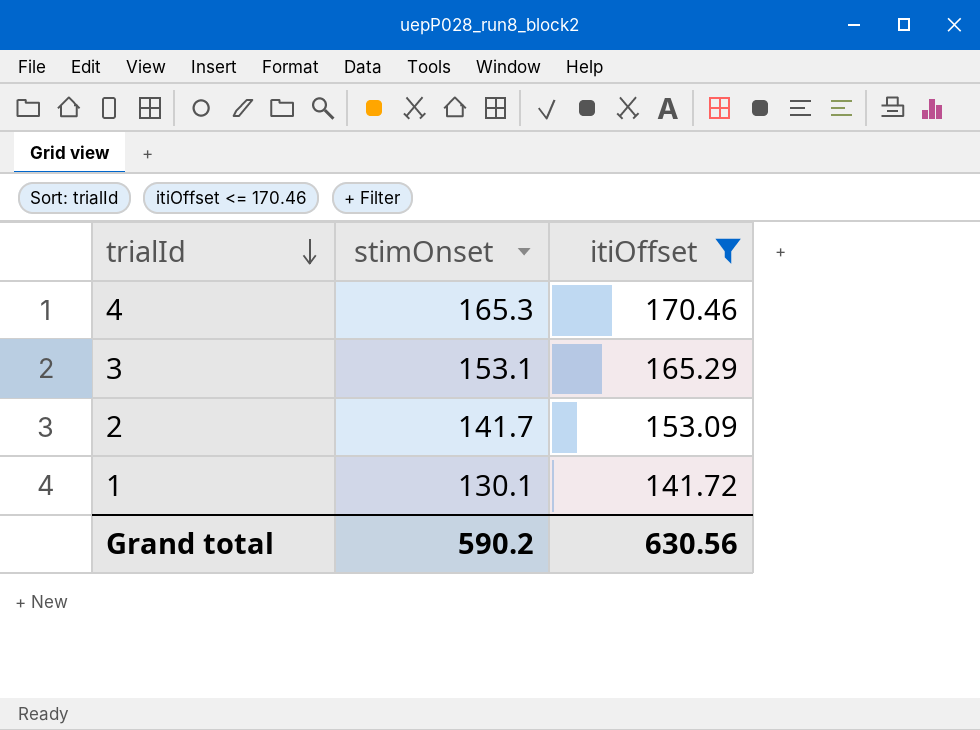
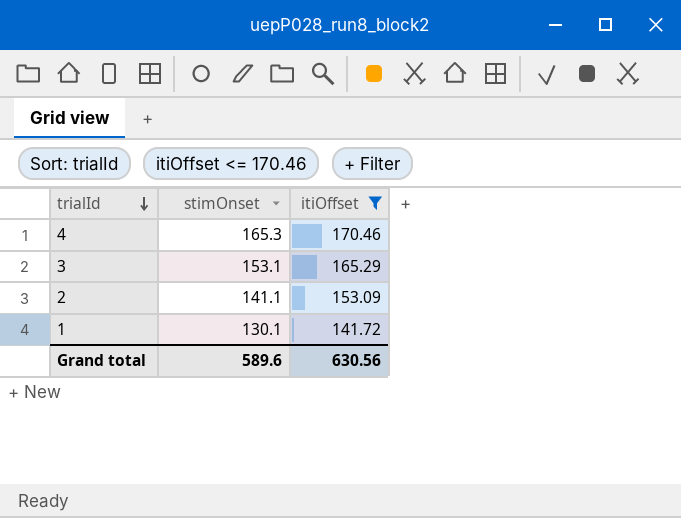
2 | stimOnset: 141.7 -> 141.1
Grand total | stimOnset: 590.2 -> 589.6

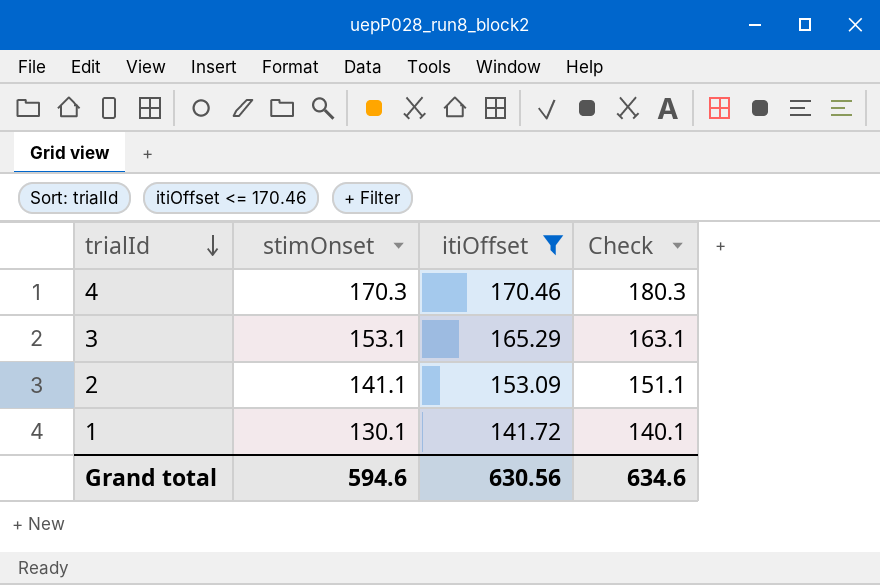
column Check | formula: none -> [stimOnset] + 10
4 | stimOnset: 165.3 -> 170.3
Grand total | stimOnset: 589.6 -> 594.6

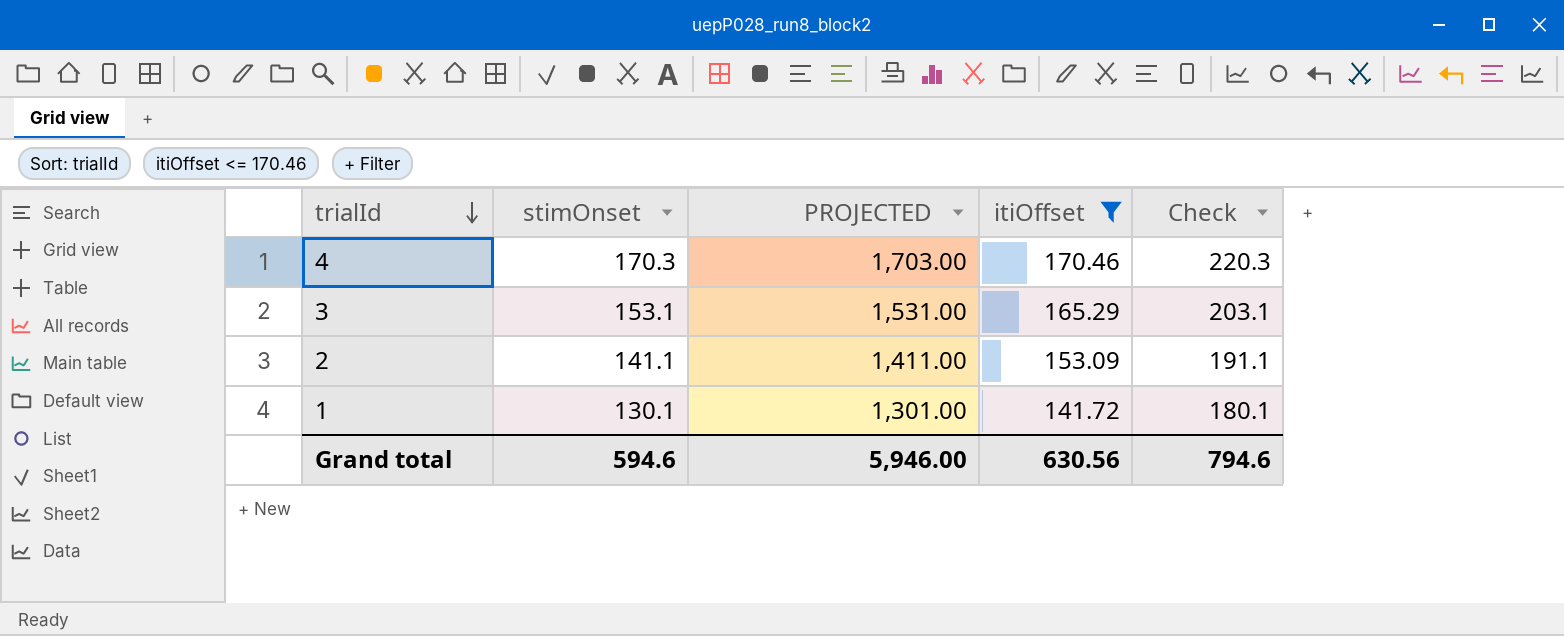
column PROJECTED | formula: none -> [stimOnset] * 10
column Check | formula: [stimOnset] + 10 -> [stimOnset] + 50
Grand total | Check: 634.6 -> 794.6

